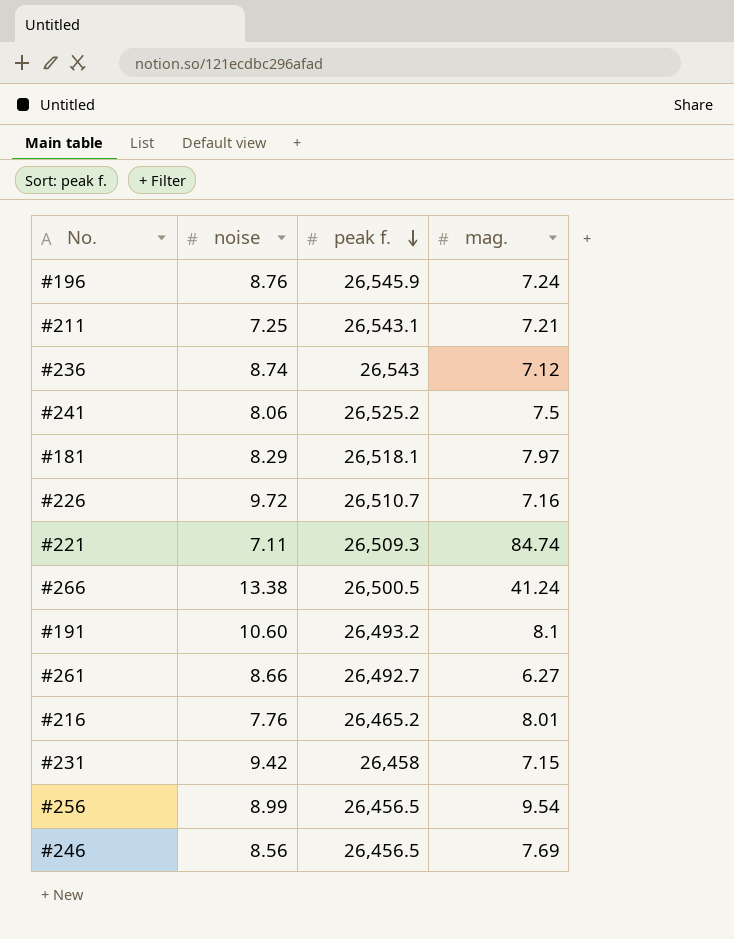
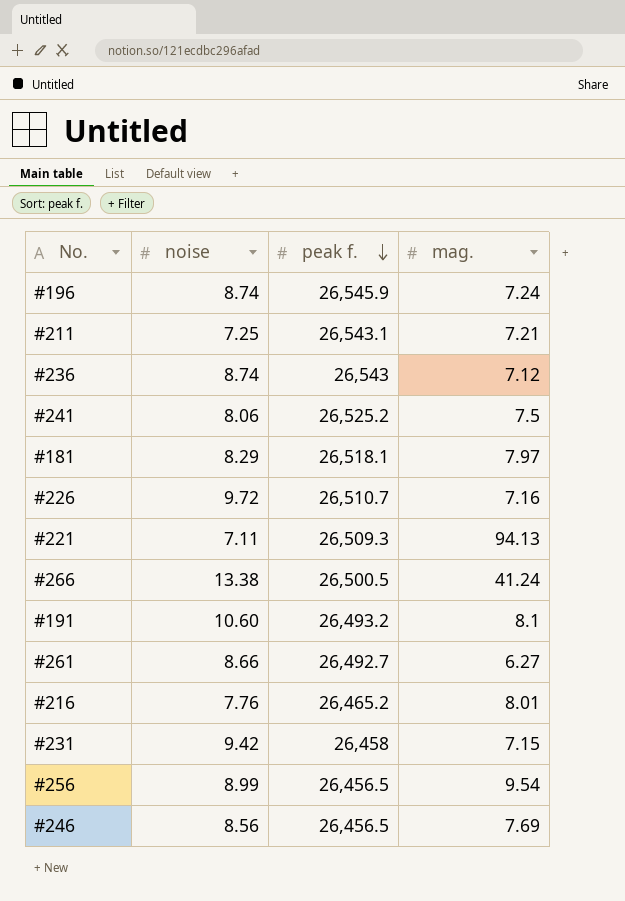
#196 | noise: 8.76 -> 8.74
#221 | mag.: 84.74 -> 94.13

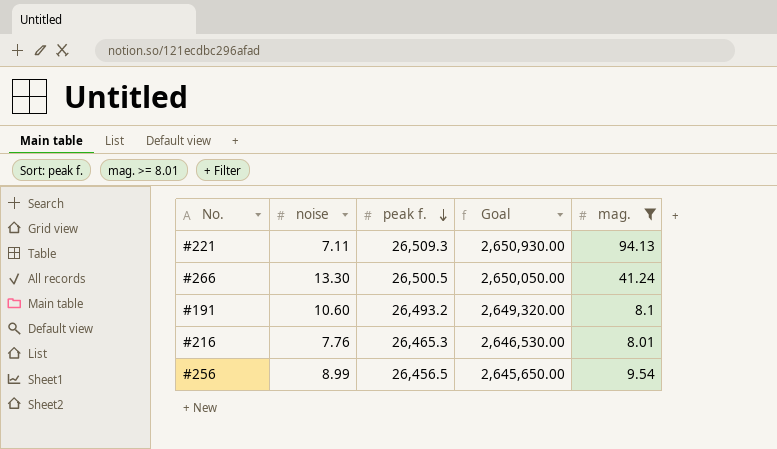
filter: none -> mag. >= 8.01
column Goal | formula: none -> [peak f.] * 100
#266 | noise: 13.38 -> 13.30
#216 | peak f.: 26,465.2 -> 26,465.3

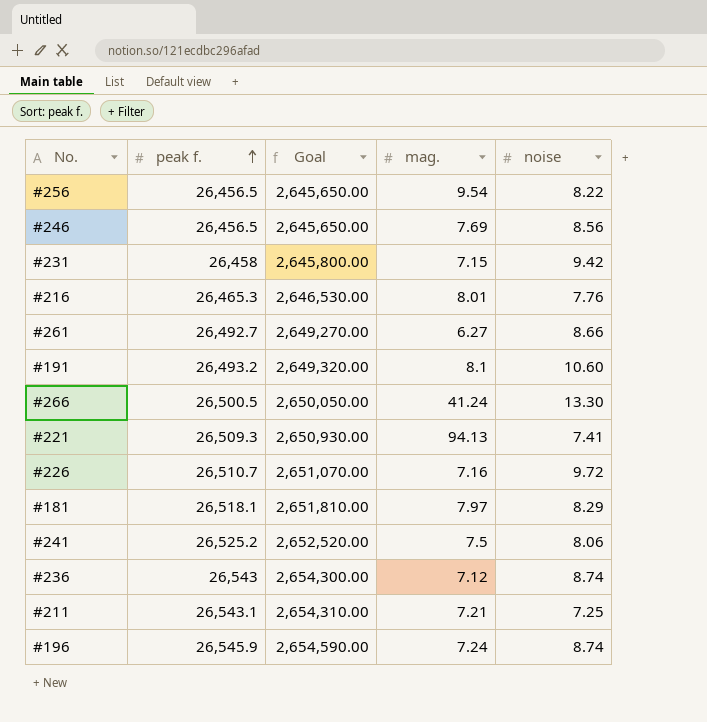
filter: mag. >= 8.01 -> none
row order: peak f. descending -> peak f. ascending
column noise | position: 2 -> 5
#256 | noise: 8.99 -> 8.22
#221 | noise: 7.11 -> 7.41

